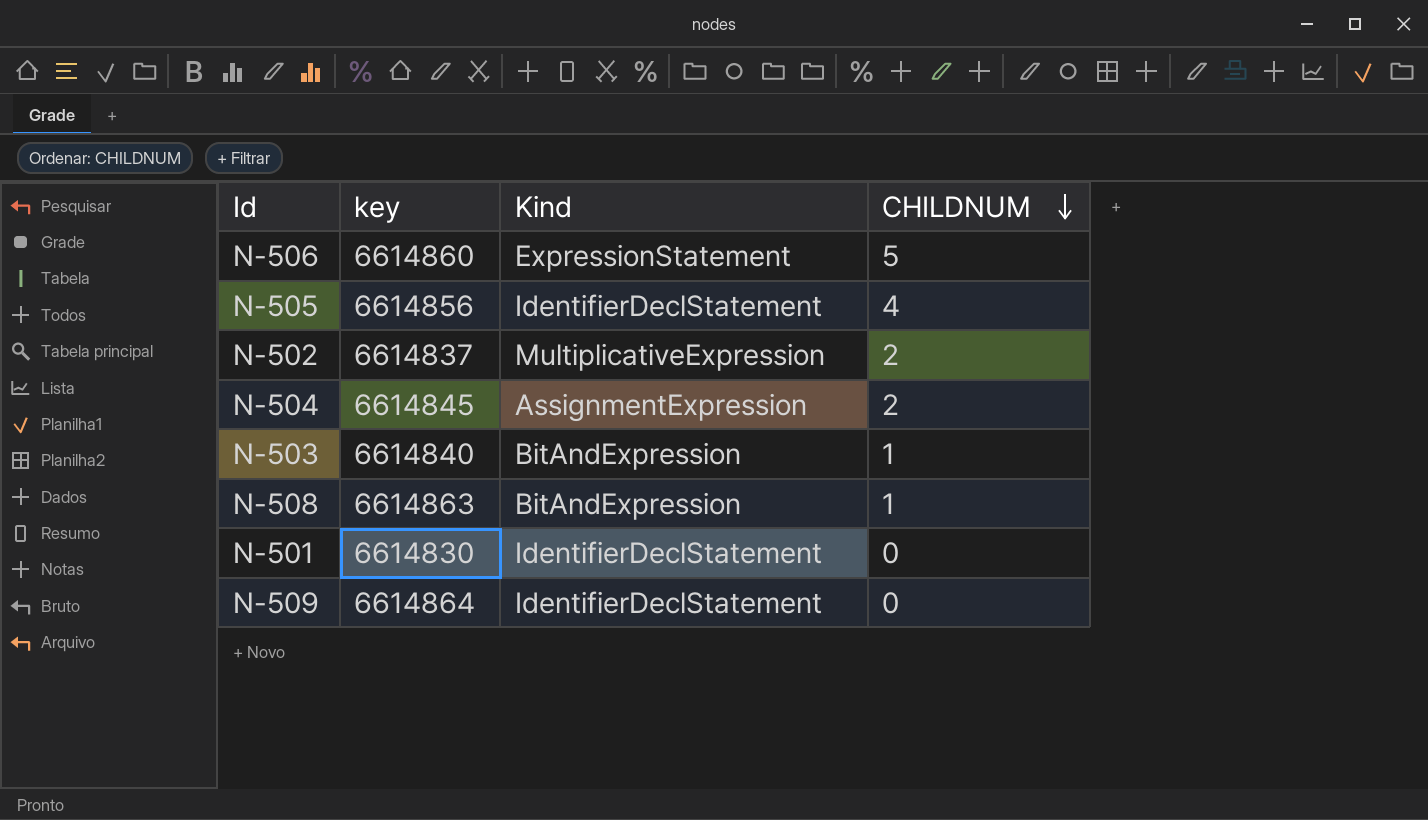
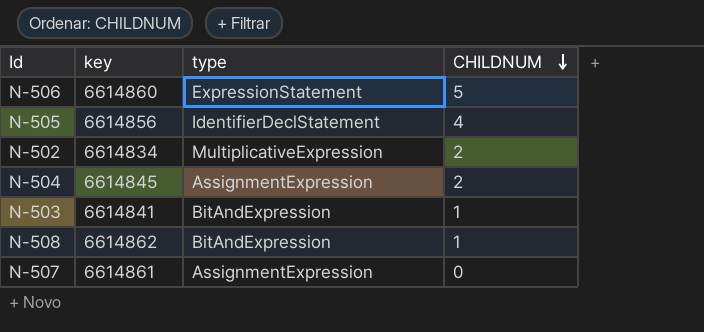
column name: Kind -> type
row N-501: 6614830 | IdentifierDeclStatement | 0 -> none
row N-509: 6614864 | IdentifierDeclStatement | 0 -> none
N-502 | key: 6614837 -> 6614834
N-503 | key: 6614840 -> 6614841
N-508 | key: 6614863 -> 6614862
row N-507: none -> 6614861 | AssignmentExpression | 0

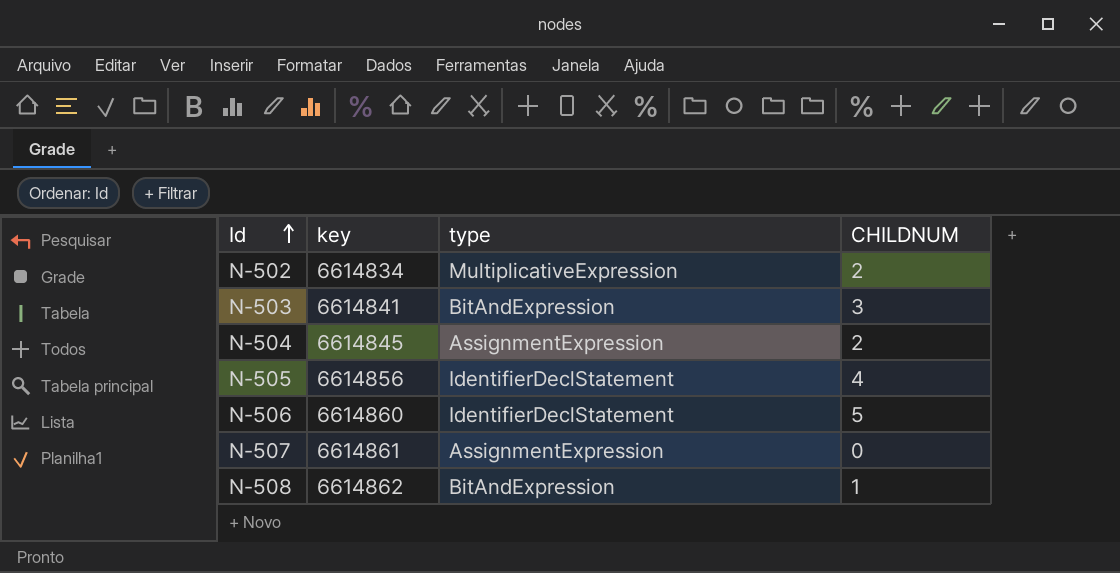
row order: CHILDNUM descending -> Id ascending
N-503 | CHILDNUM: 1 -> 3
N-506 | type: ExpressionStatement -> IdentifierDeclStatement

